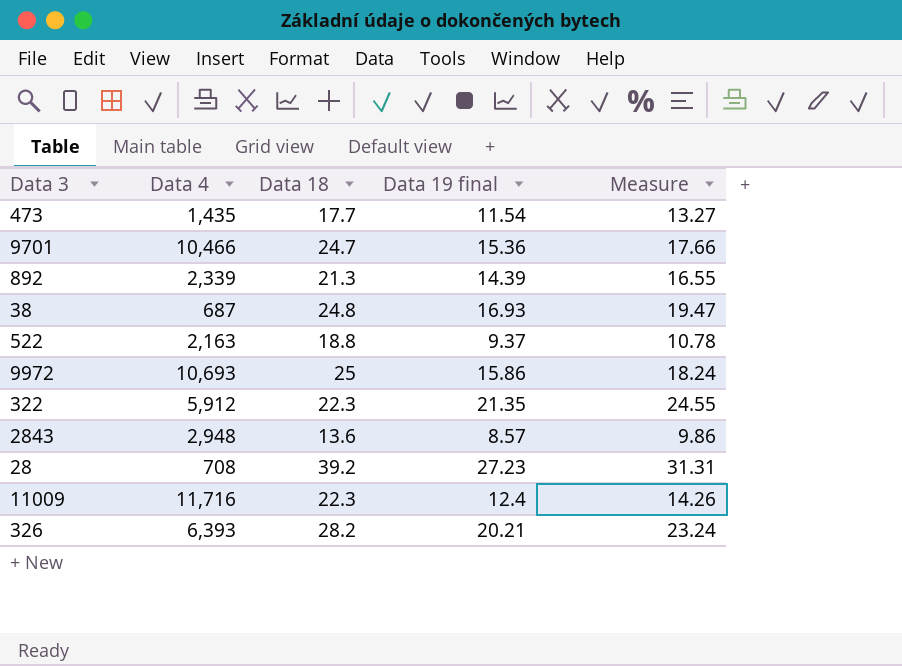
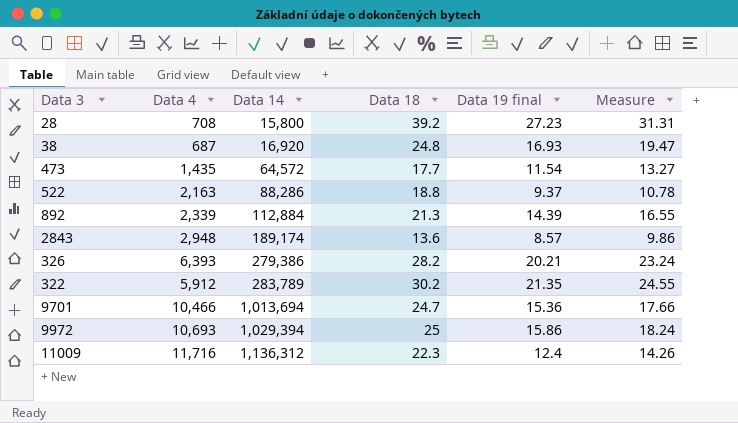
row order: none -> Data 14 ascending
column Data 14 | position: none -> 3
322 | Data 18: 22.3 -> 30.2

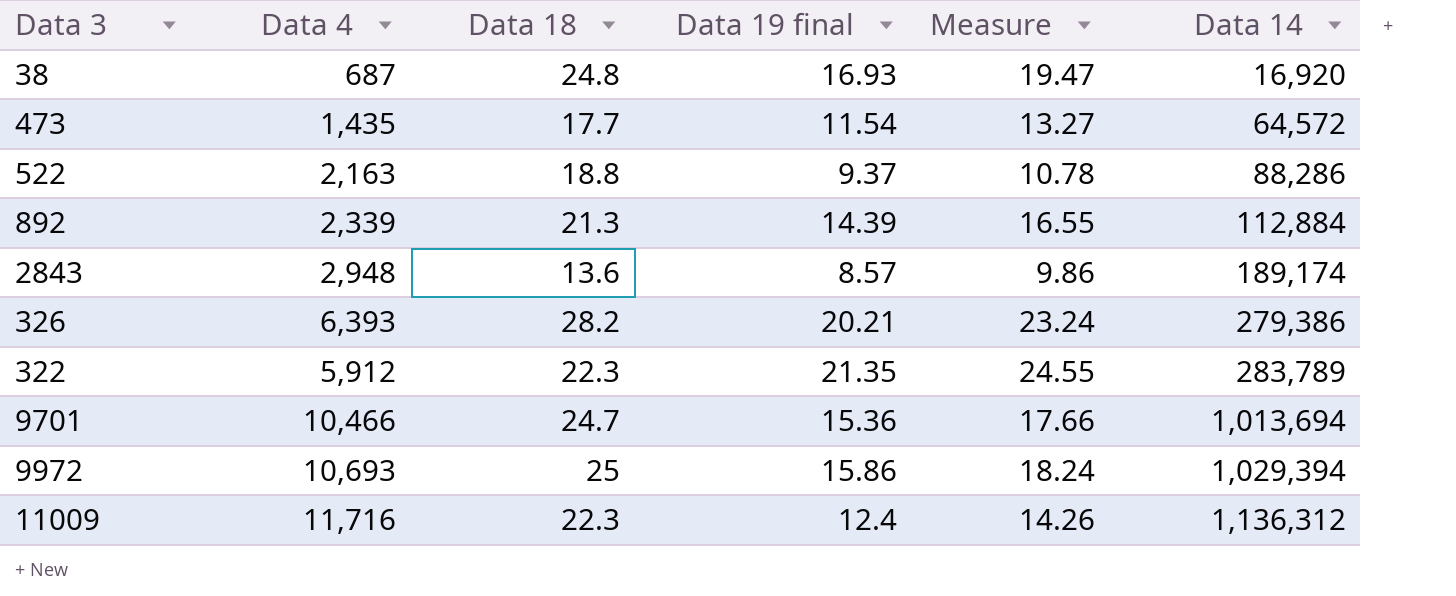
column Data 14 | position: 3 -> 6
row 28: 708 | 15,800 | 39.2 | 27.23 | 31.31 -> none
322 | Data 18: 30.2 -> 22.3

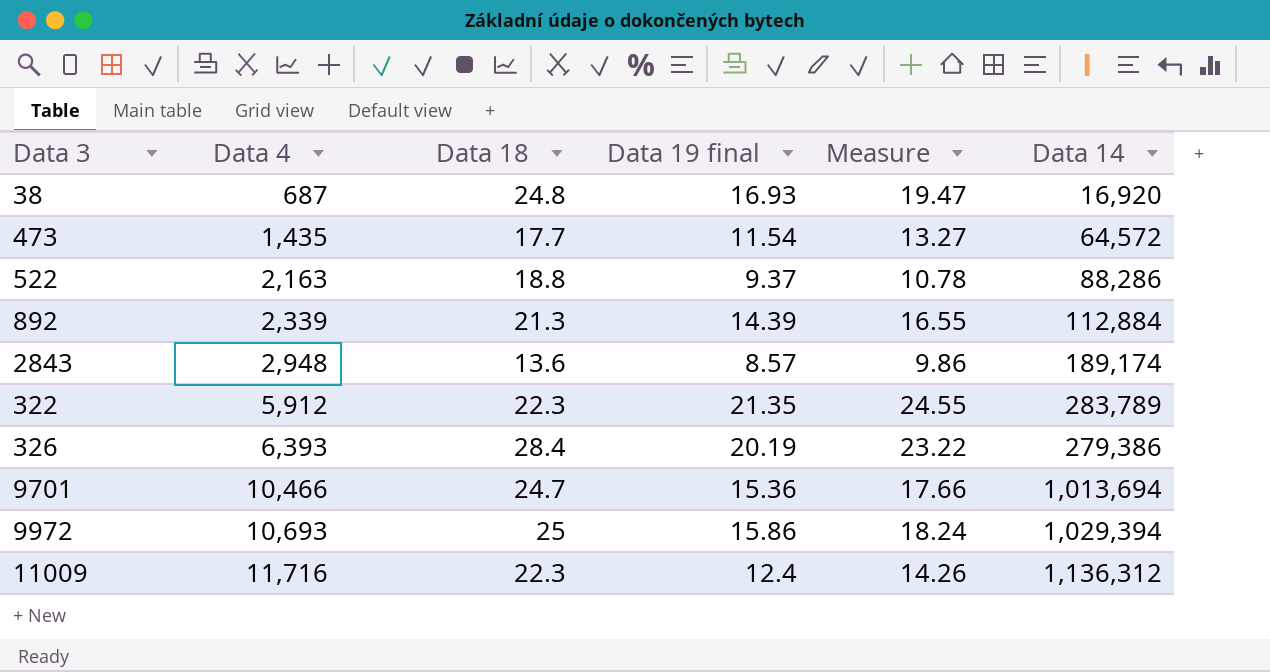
row order: Data 14 ascending -> Data 4 ascending
326 | Data 18: 28.2 -> 28.4
326 | Data 19 final: 20.21 -> 20.19
326 | Measure: 23.24 -> 23.22

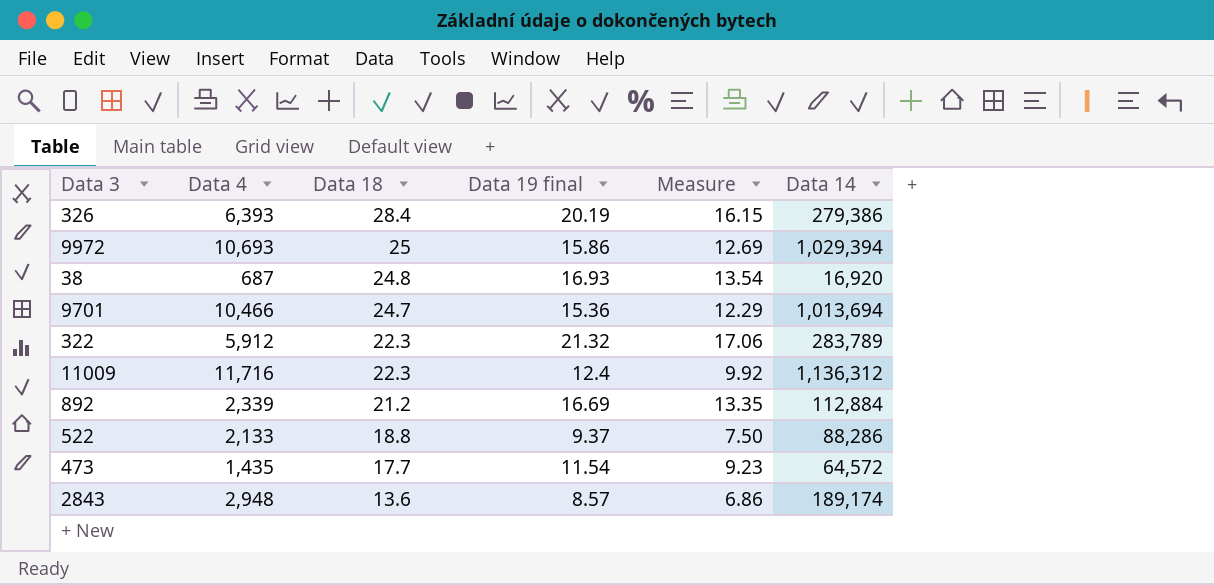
row order: Data 4 ascending -> Data 18 descending
column Measure | formula: [Data 19 final] * 1.15 -> [Data 19 final] * 0.8
322 | Data 19 final: 21.35 -> 21.32
892 | Data 18: 21.3 -> 21.2
892 | Data 19 final: 14.39 -> 16.69
522 | Data 4: 2,163 -> 2,133

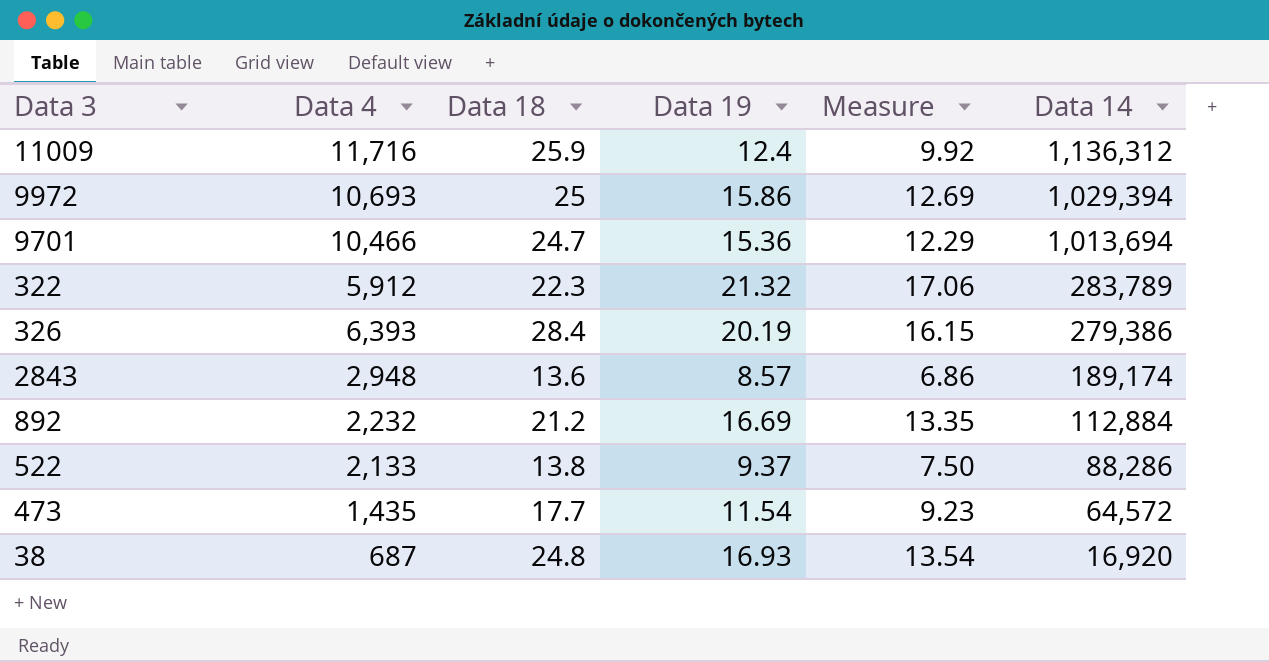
row order: Data 18 descending -> Data 14 descending
column name: Data 19 final -> Data 19
11009 | Data 18: 22.3 -> 25.9
892 | Data 4: 2,339 -> 2,232
522 | Data 18: 18.8 -> 13.8

